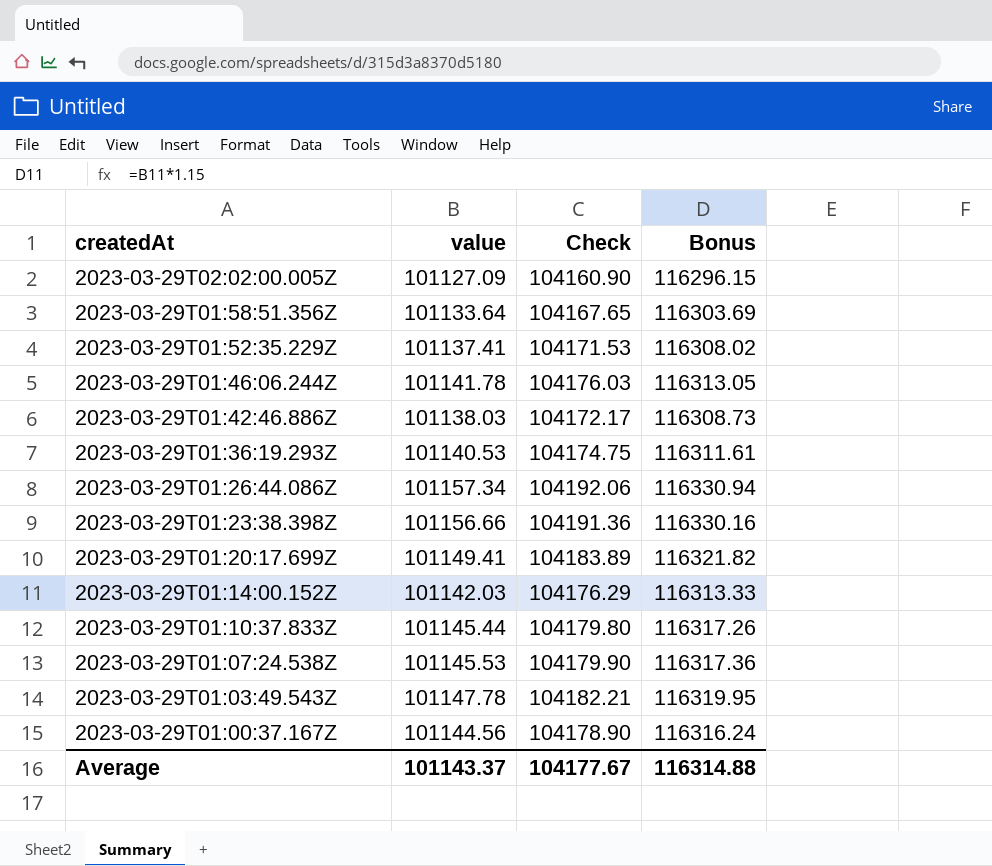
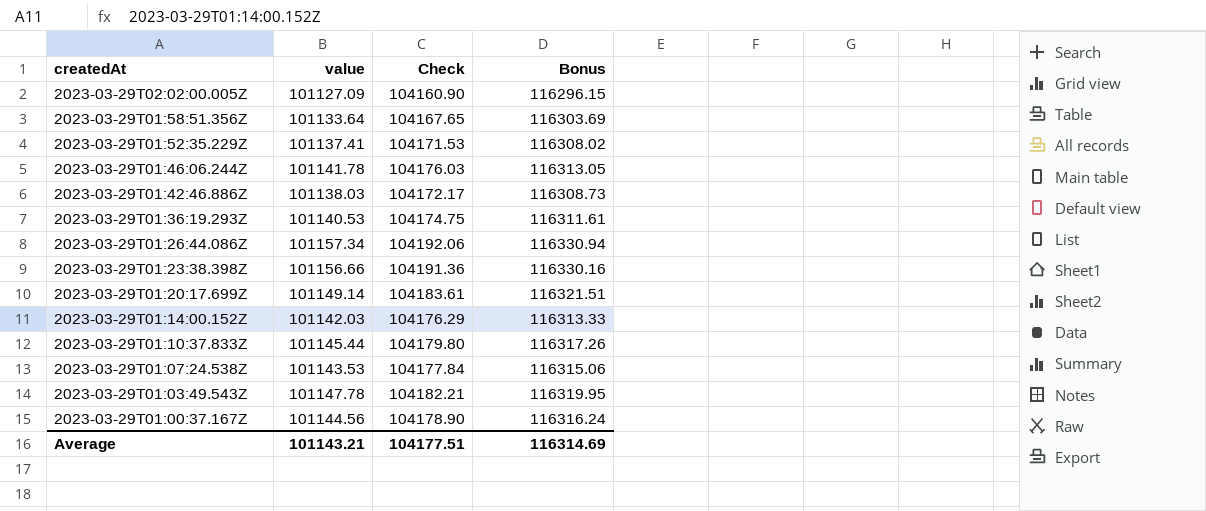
2023-03-29T01:20:17.699Z | value: 101149.41 -> 101149.14
2023-03-29T01:20:17.699Z | Check: 104183.89 -> 104183.61
2023-03-29T01:20:17.699Z | Bonus: 116321.82 -> 116321.51
2023-03-29T01:07:24.538Z | value: 101145.53 -> 101143.53
2023-03-29T01:07:24.538Z | Check: 104179.90 -> 104177.84
2023-03-29T01:07:24.538Z | Bonus: 116317.36 -> 116315.06
Average | value: 101143.37 -> 101143.21
Average | Check: 104177.67 -> 104177.51
Average | Bonus: 116314.88 -> 116314.69

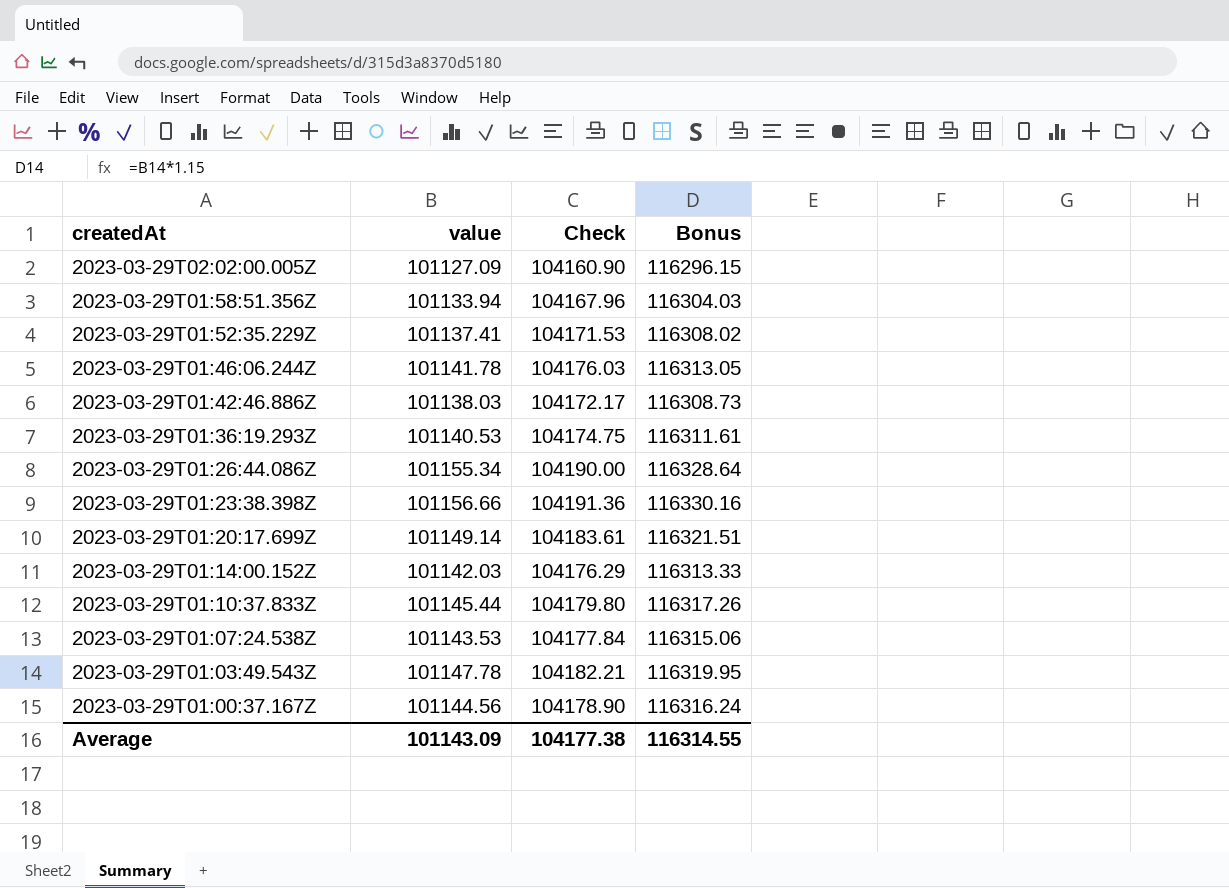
2023-03-29T01:58:51.356Z | value: 101133.64 -> 101133.94
2023-03-29T01:58:51.356Z | Check: 104167.65 -> 104167.96
2023-03-29T01:58:51.356Z | Bonus: 116303.69 -> 116304.03
2023-03-29T01:26:44.086Z | value: 101157.34 -> 101155.34
2023-03-29T01:26:44.086Z | Check: 104192.06 -> 104190.00
2023-03-29T01:26:44.086Z | Bonus: 116330.94 -> 116328.64
Average | value: 101143.21 -> 101143.09
Average | Check: 104177.51 -> 104177.38
Average | Bonus: 116314.69 -> 116314.55

